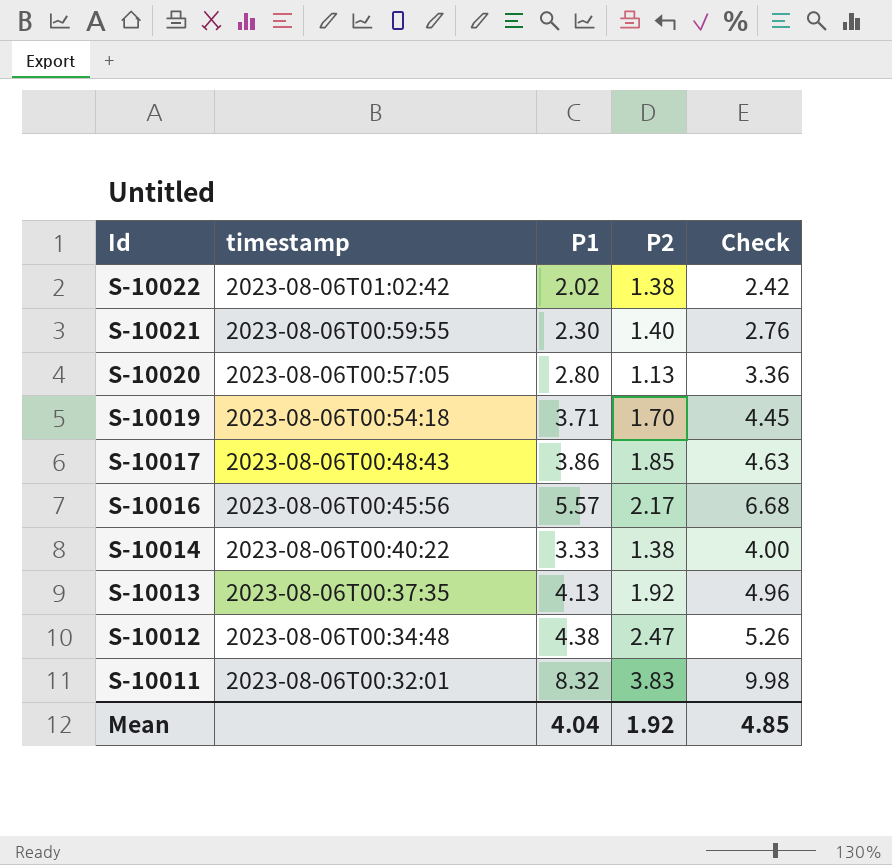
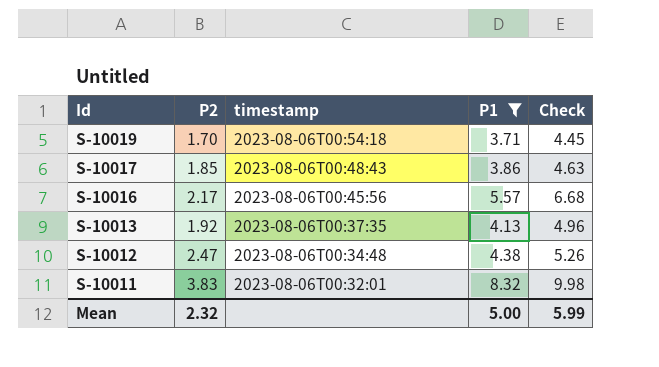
filter: none -> P1 >= 3.71
column P2 | position: 4 -> 2
Mean | P2: 1.92 -> 2.32
Mean | P1: 4.04 -> 5.00
Mean | Check: 4.85 -> 5.99

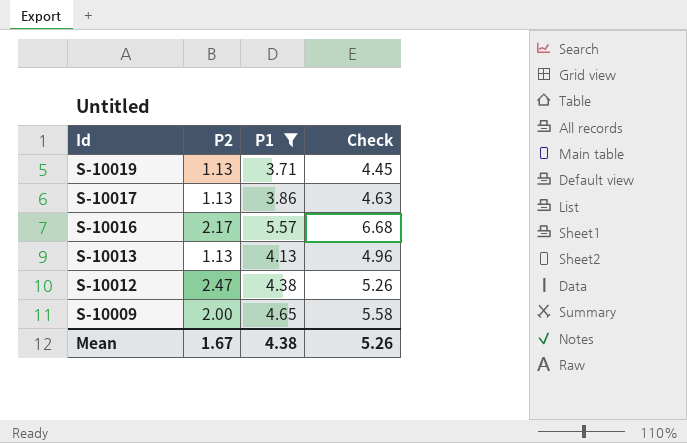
column timestamp | position: 3 -> none
row S-10011: 3.83 | 2023-08-06T00:32:01 | 8.32 | 9.98 -> none
S-10019 | P2: 1.70 -> 1.13
S-10017 | P2: 1.85 -> 1.13
S-10013 | P2: 1.92 -> 1.13
row S-10009: none -> 2.00 | 4.65 | 5.58
Mean | P2: 2.32 -> 1.67
Mean | P1: 5.00 -> 4.38
Mean | Check: 5.99 -> 5.26

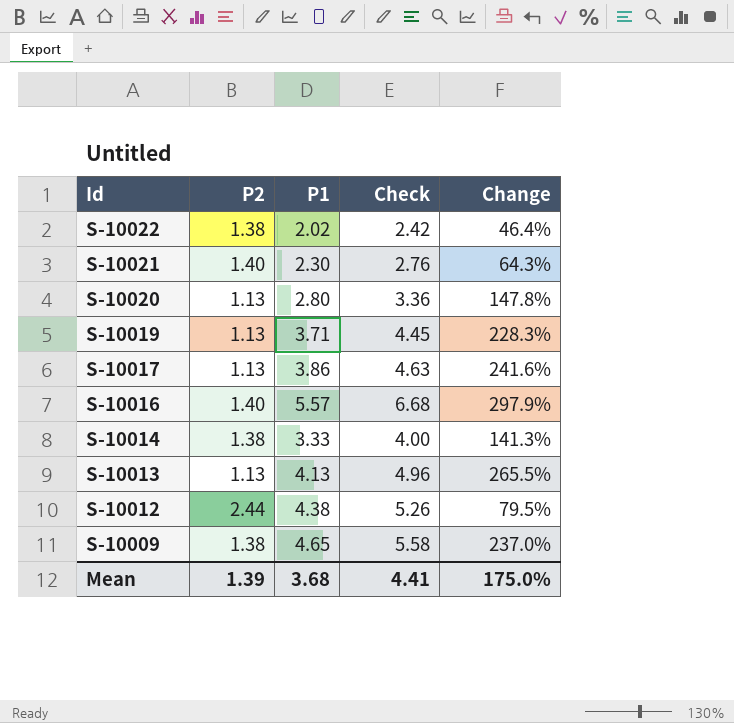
filter: P1 >= 3.71 -> none
column Change | formula: none -> ([P1] - [P2]) / [P2]
S-10016 | P2: 2.17 -> 1.40
S-10012 | P2: 2.47 -> 2.44
S-10009 | P2: 2.00 -> 1.38
Mean | P2: 1.67 -> 1.39
Mean | P1: 4.38 -> 3.68
Mean | Check: 5.26 -> 4.41

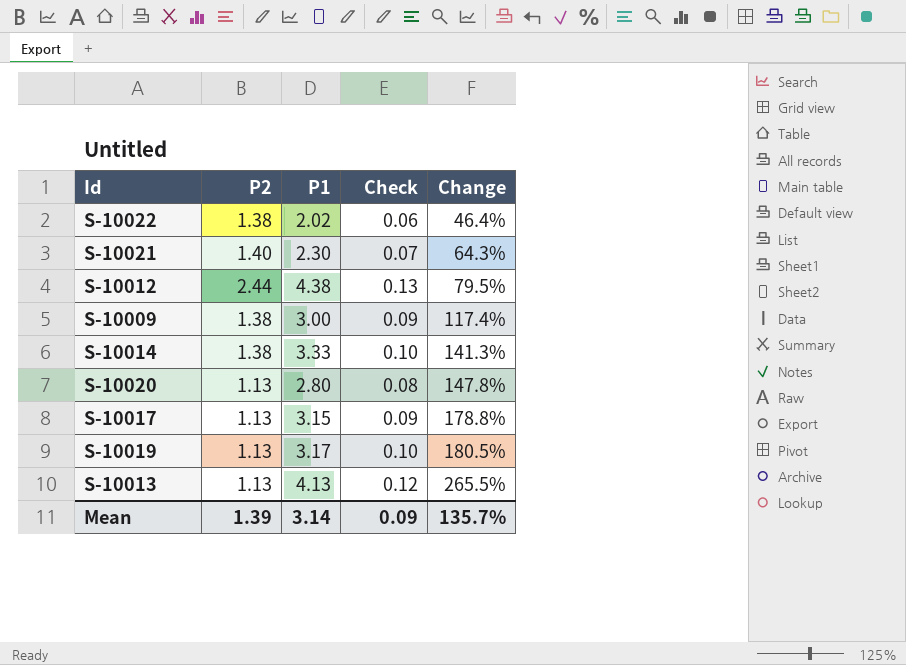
row order: Id descending -> Change ascending
column Check | formula: [P1] * 1.2 -> [P1] * 0.03
row S-10016: 1.40 | 5.57 | 6.68 | 297.9% -> none
S-10009 | P1: 4.65 -> 3.00
S-10009 | Change: 237.0% -> 117.4%
S-10017 | P1: 3.86 -> 3.15
S-10017 | Change: 241.6% -> 178.8%
S-10019 | P1: 3.71 -> 3.17
S-10019 | Change: 228.3% -> 180.5%
Mean | P1: 3.68 -> 3.14
Mean | Check: 4.41 -> 0.09
Mean | Change: 175.0% -> 135.7%

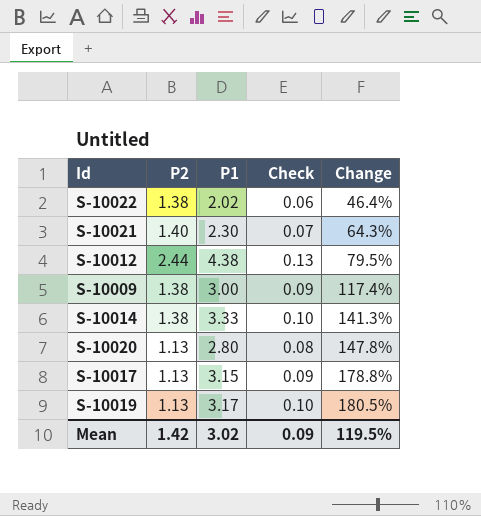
row S-10013: 1.13 | 4.13 | 0.12 | 265.5% -> none
Mean | P2: 1.39 -> 1.42
Mean | P1: 3.14 -> 3.02
Mean | Change: 135.7% -> 119.5%

